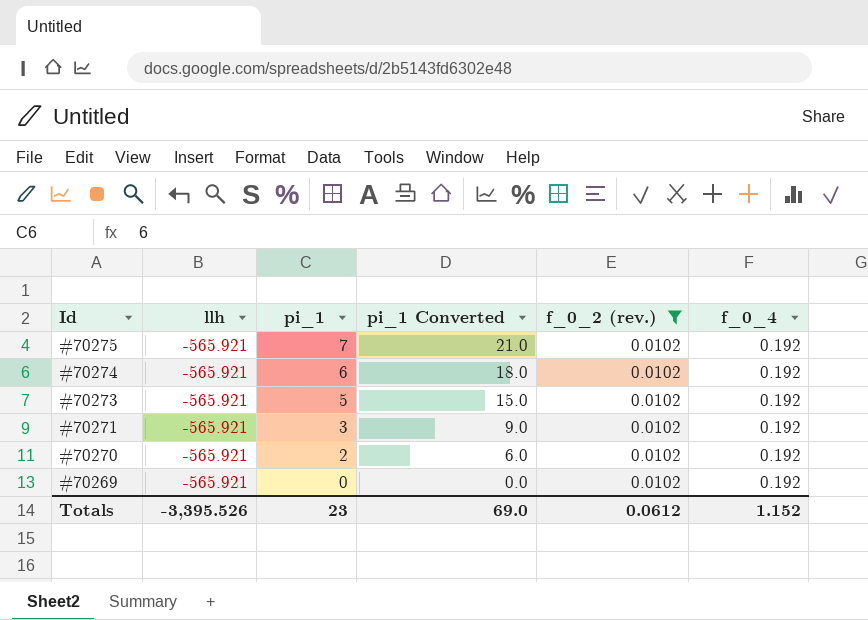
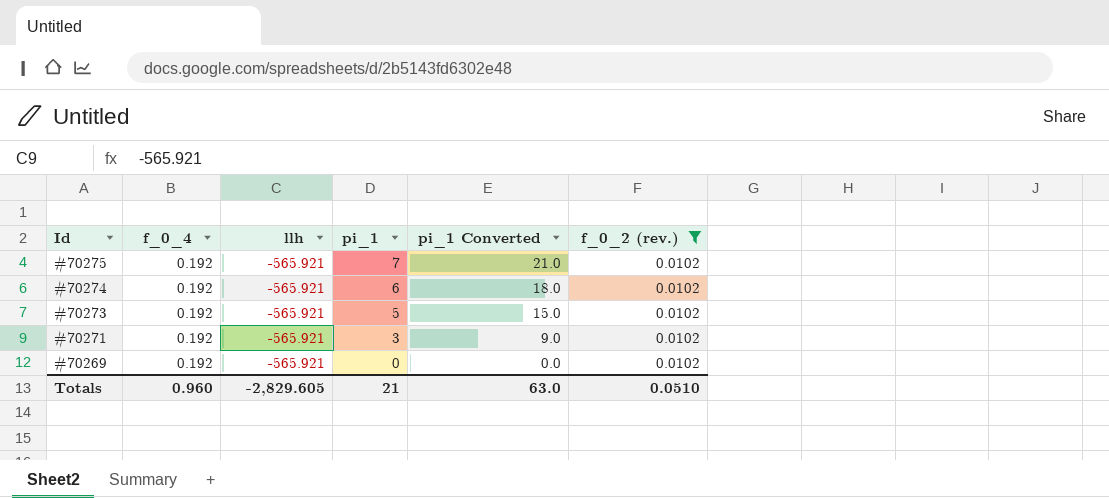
column f_0_4 | position: 6 -> 2
row #70270: -565.921 | 2 | 6.0 | 0.0102 | 0.192 -> none
Totals | f_0_4: 1.152 -> 0.960
Totals | llh: -3,395.526 -> -2,829.605
Totals | pi_1: 23 -> 21
Totals | pi_1 Converted: 69.0 -> 63.0
Totals | f_0_2 (rev.): 0.0612 -> 0.0510

